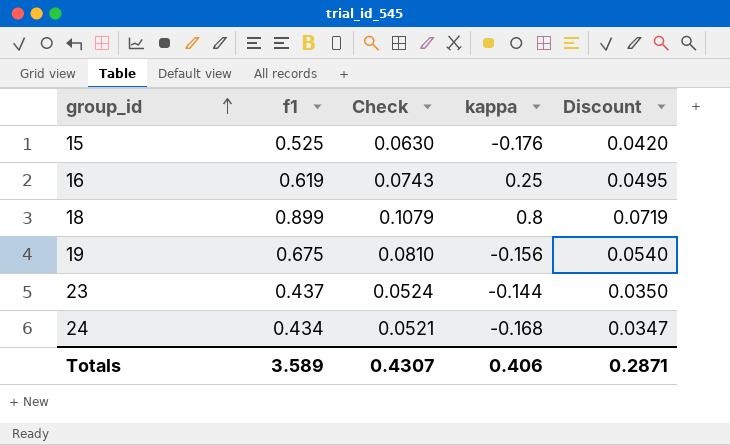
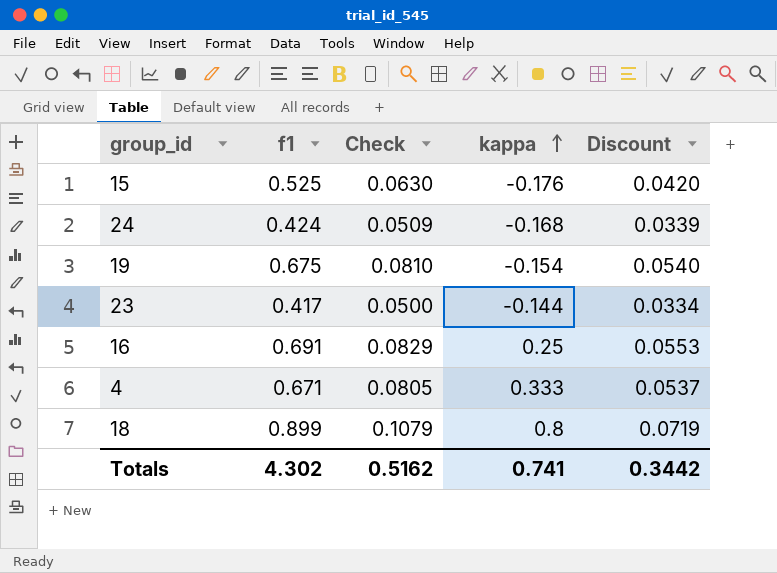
row order: group_id ascending -> kappa ascending
24 | f1: 0.434 -> 0.424
24 | Check: 0.0521 -> 0.0509
24 | Discount: 0.0347 -> 0.0339
19 | kappa: -0.156 -> -0.154
23 | f1: 0.437 -> 0.417
23 | Check: 0.0524 -> 0.0500
23 | Discount: 0.0350 -> 0.0334
16 | f1: 0.619 -> 0.691
16 | Check: 0.0743 -> 0.0829
16 | Discount: 0.0495 -> 0.0553
row 4: none -> 0.671 | 0.0805 | 0.333 | 0.0537
Totals | f1: 3.589 -> 4.302
Totals | Check: 0.4307 -> 0.5162
Totals | kappa: 0.406 -> 0.741
Totals | Discount: 0.2871 -> 0.3442

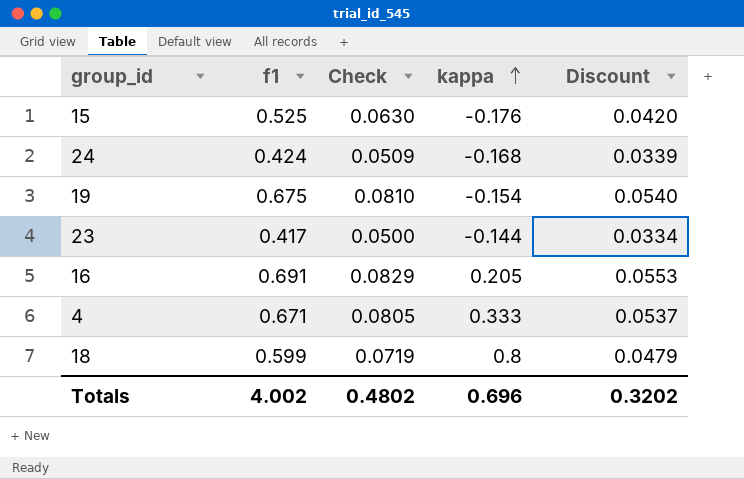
16 | kappa: 0.25 -> 0.205
18 | f1: 0.899 -> 0.599
18 | Check: 0.1079 -> 0.0719
18 | Discount: 0.0719 -> 0.0479
Totals | f1: 4.302 -> 4.002
Totals | Check: 0.5162 -> 0.4802
Totals | kappa: 0.741 -> 0.696
Totals | Discount: 0.3442 -> 0.3202

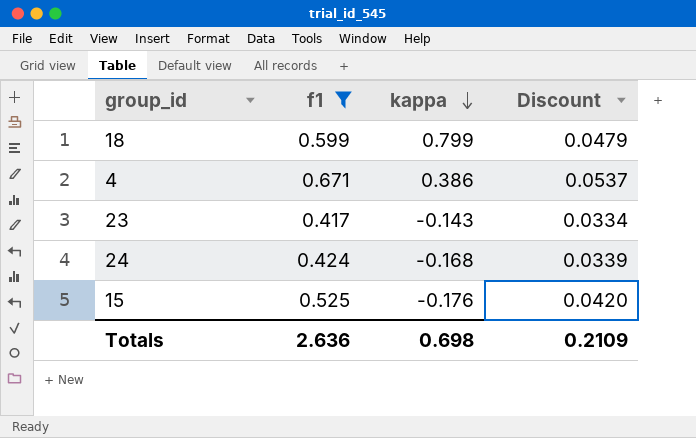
filter: none -> f1 <= 0.671
row order: kappa ascending -> kappa descending
column Check | formula: [f1] * 0.12 -> none
18 | kappa: 0.8 -> 0.799
4 | kappa: 0.333 -> 0.386
23 | kappa: -0.144 -> -0.143
Totals | f1: 4.002 -> 2.636
Totals | kappa: 0.696 -> 0.698
Totals | Discount: 0.3202 -> 0.2109

